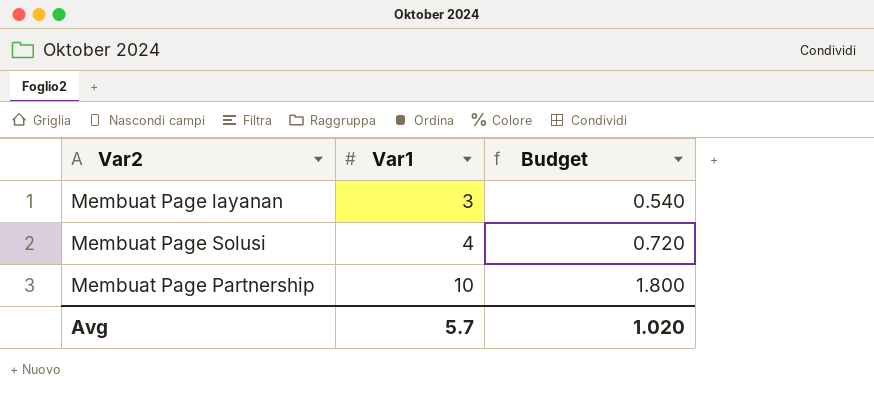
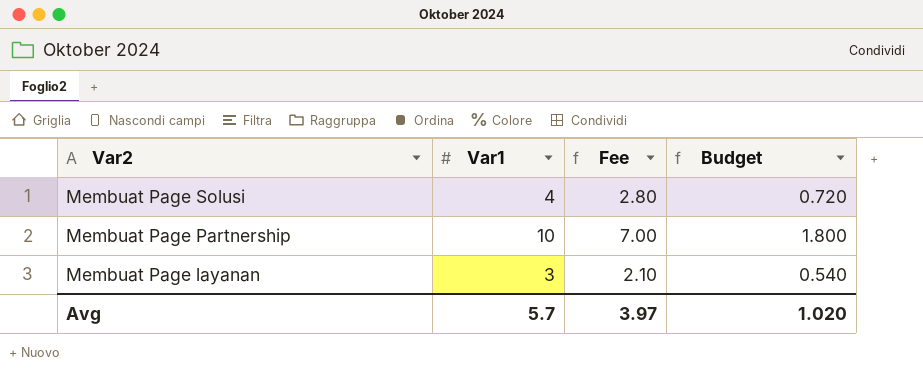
row order: Var1 ascending -> Var2 descending
column Fee | formula: none -> [Var1] * 0.7

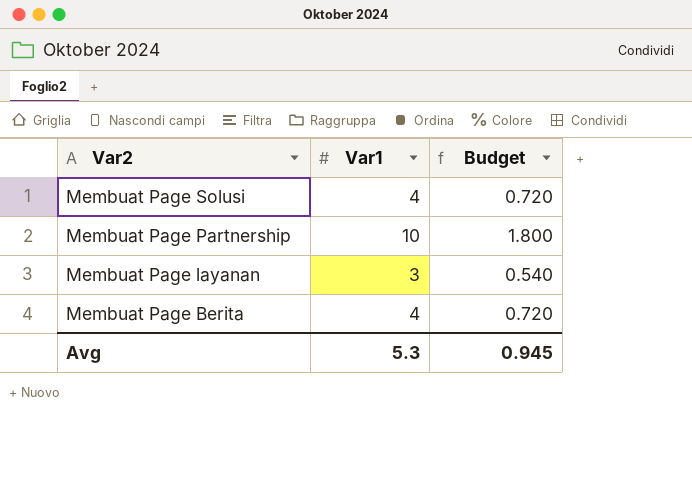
column Fee | formula: [Var1] * 0.7 -> none
row Membuat Page Berita: none -> 4 | 0.720
Avg | Var1: 5.7 -> 5.3
Avg | Budget: 1.020 -> 0.945

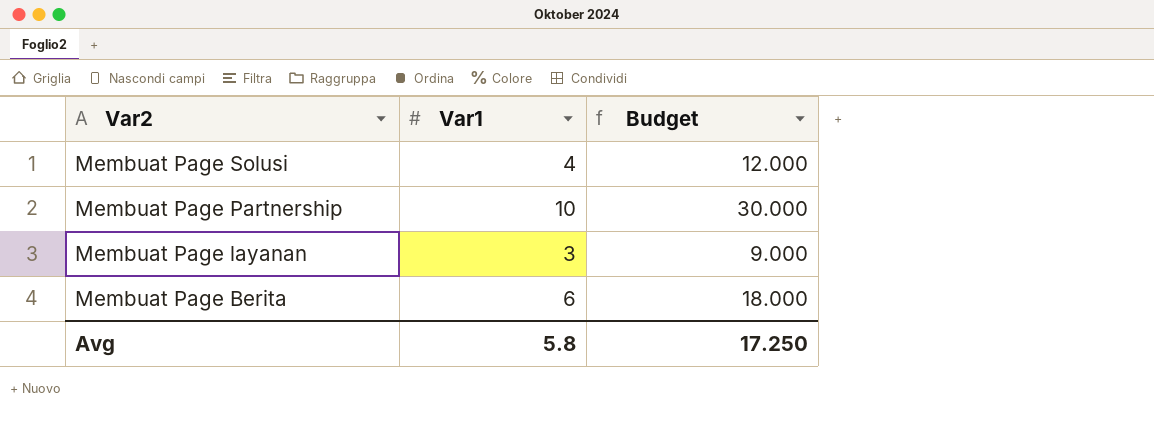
column Budget | formula: [Var1] * 0.18 -> [Var1] * 3
Membuat Page Berita | Var1: 4 -> 6
Avg | Var1: 5.3 -> 5.8
Avg | Budget: 0.945 -> 17.250

